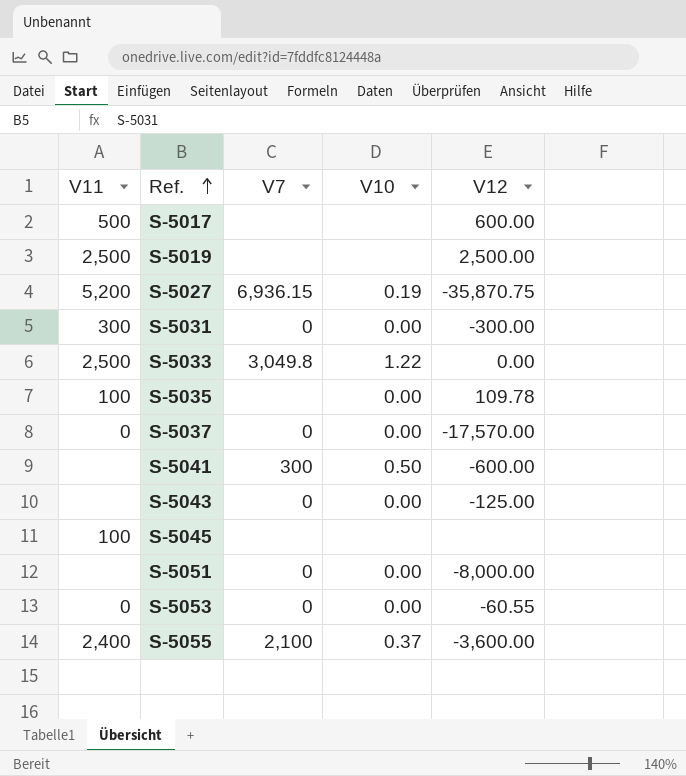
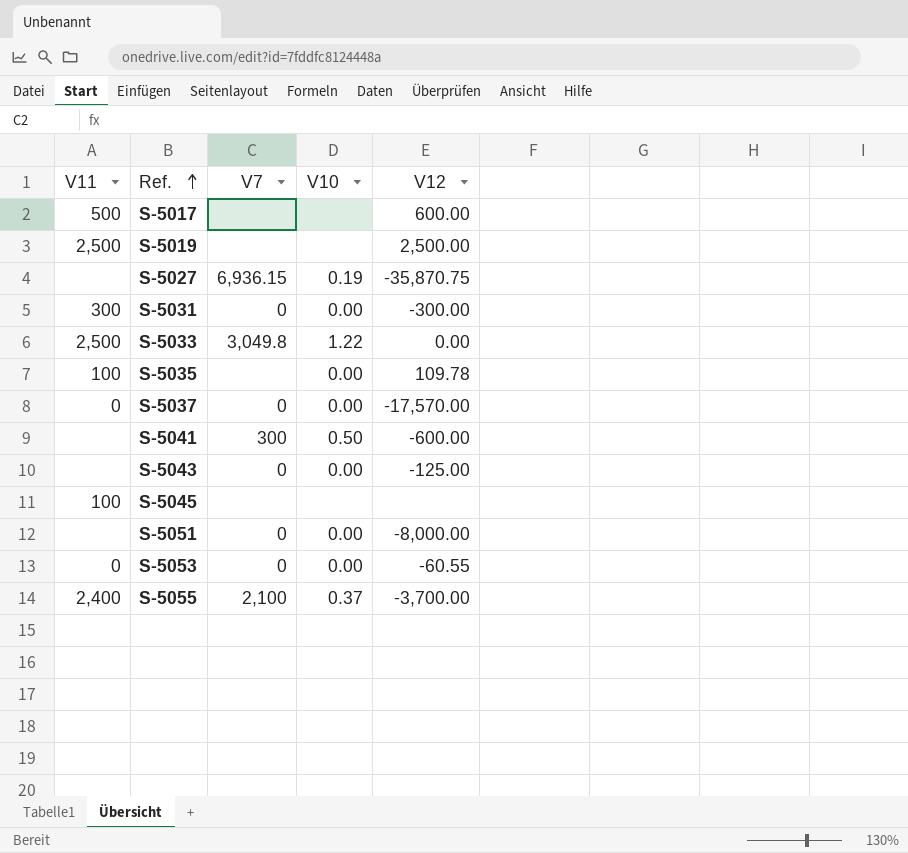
S-5027 | V11: 5,200 -> none
S-5055 | V12: -3,600.00 -> -3,700.00

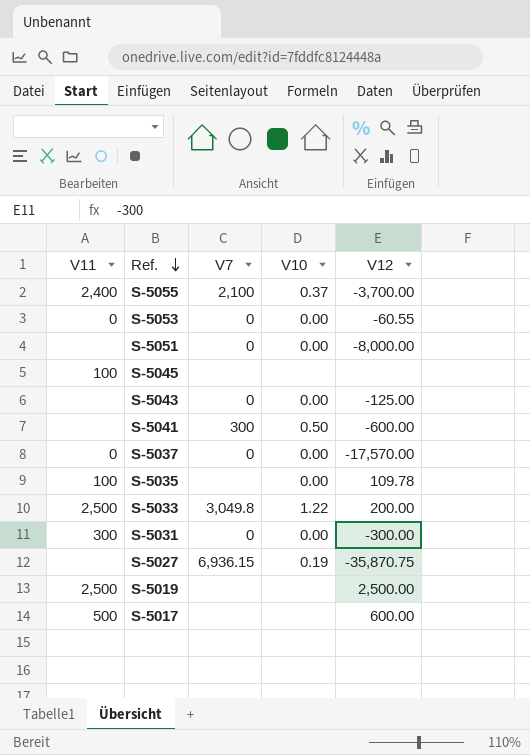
row order: Ref. ascending -> Ref. descending
S-5033 | V12: 0.00 -> 200.00

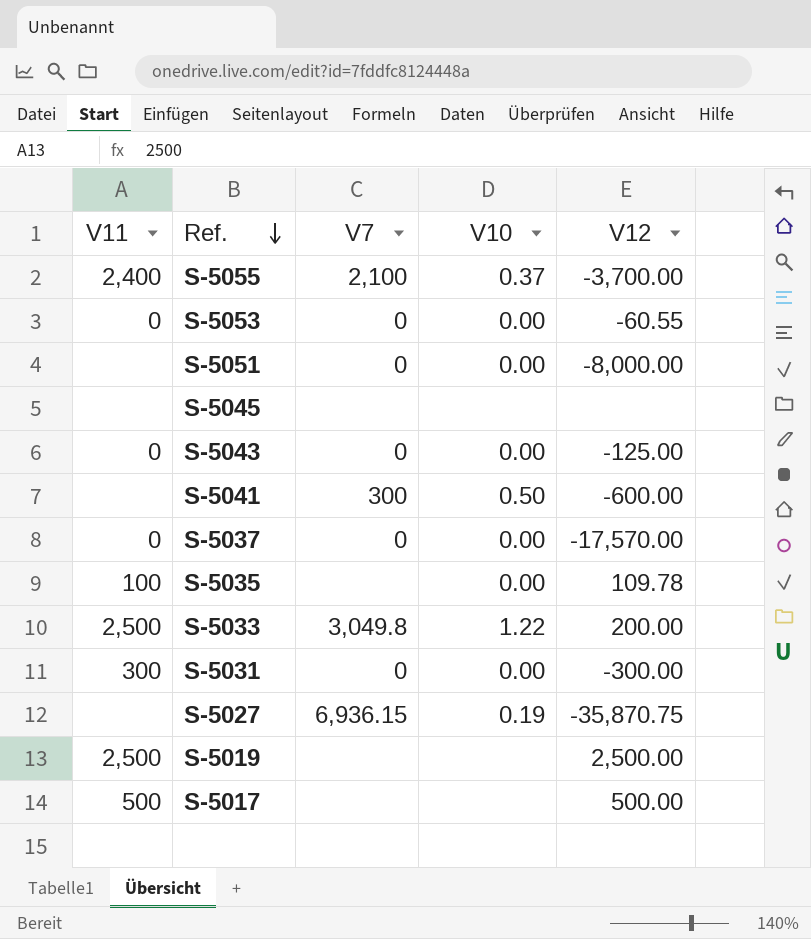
S-5045 | V11: 100 -> none
S-5043 | V11: none -> 0
S-5017 | V12: 600.00 -> 500.00

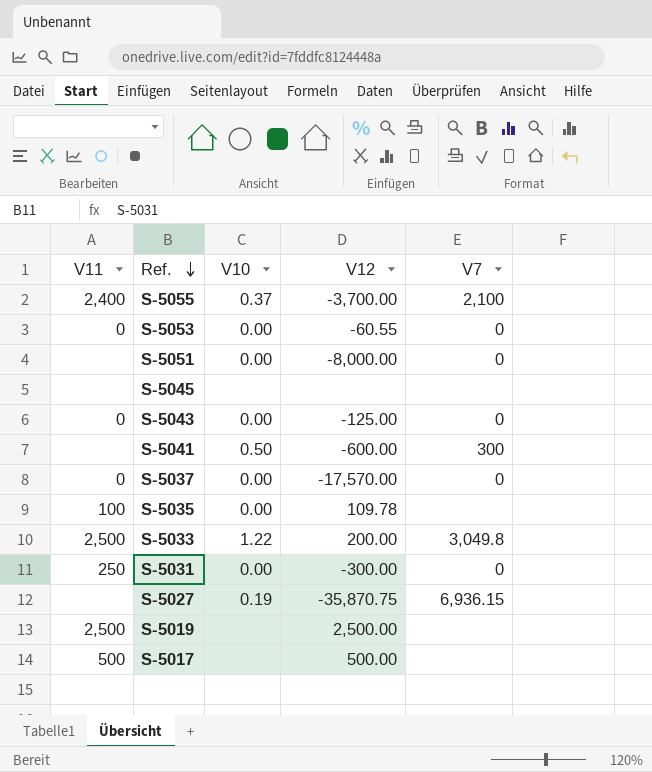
column V7 | position: 3 -> 5
S-5031 | V11: 300 -> 250

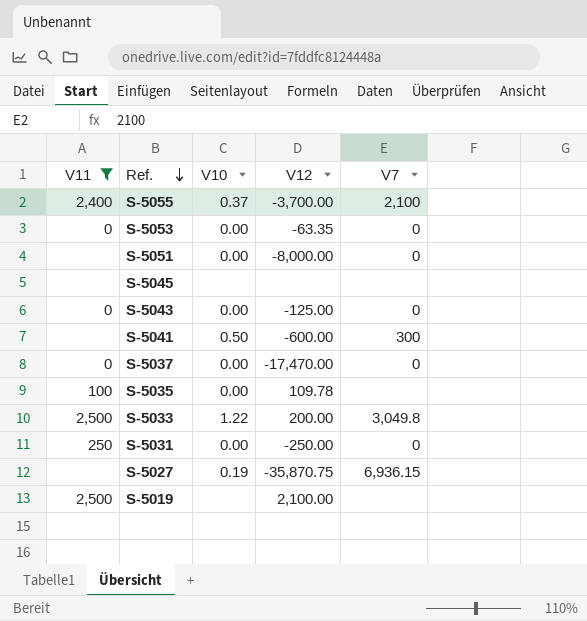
filter: none -> V11 != 500
S-5053 | V12: -60.55 -> -63.35
S-5037 | V12: -17,570.00 -> -17,470.00
S-5031 | V12: -300.00 -> -250.00
S-5019 | V12: 2,500.00 -> 2,100.00

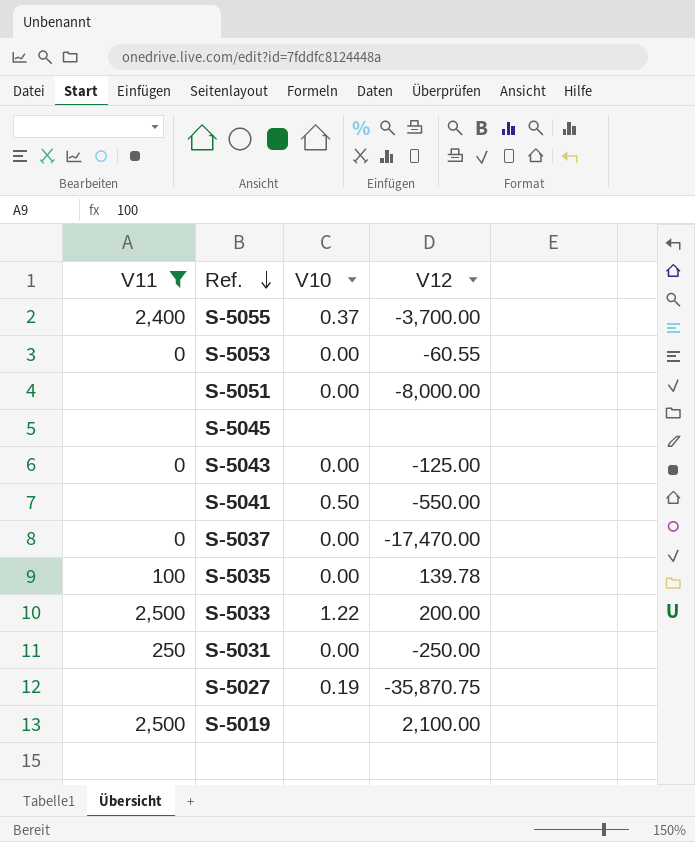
column V7 | position: 5 -> none
S-5053 | V12: -63.35 -> -60.55
S-5041 | V12: -600.00 -> -550.00
S-5035 | V12: 109.78 -> 139.78

